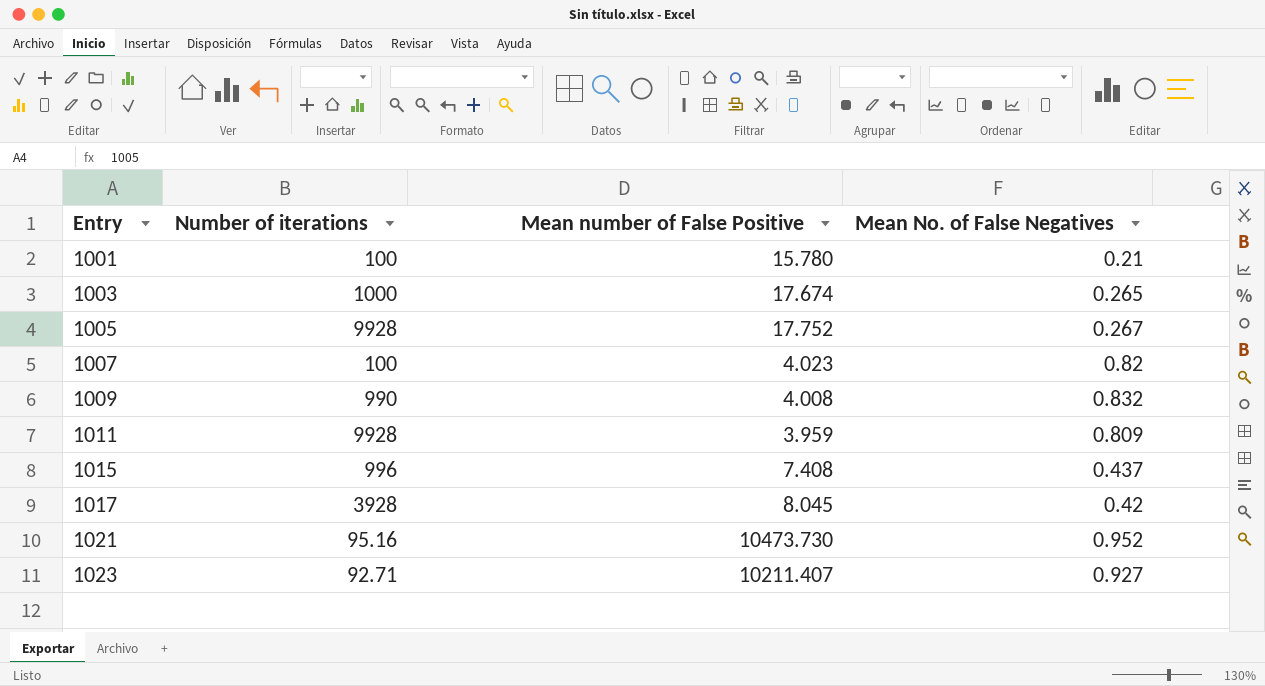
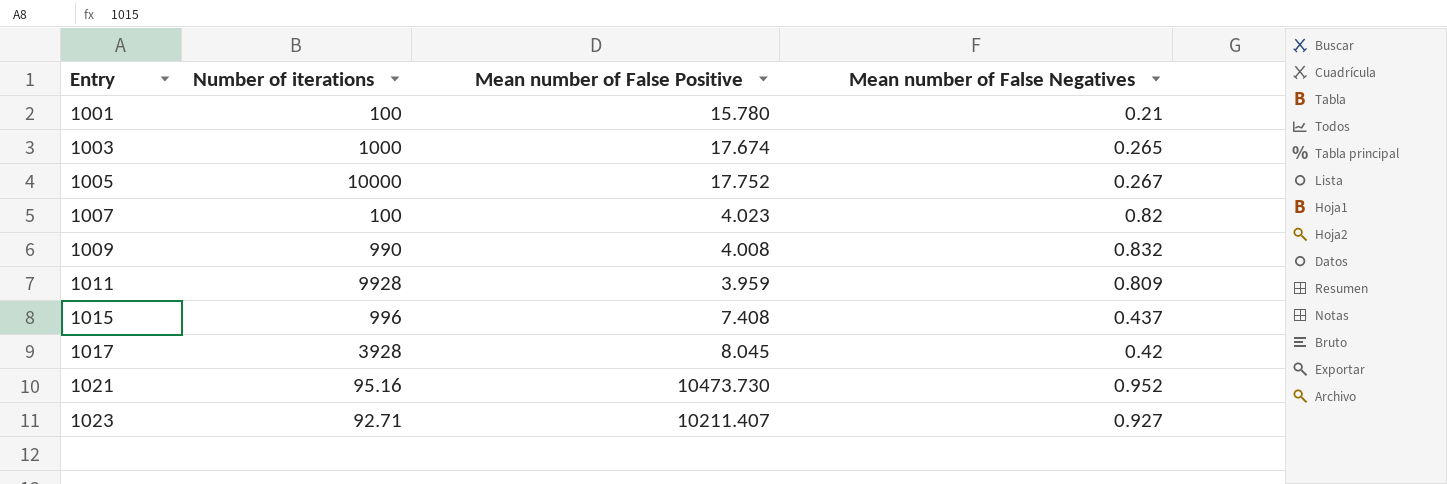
column name: Mean No. of False Negatives -> Mean number of False Negatives
1005 | Number of iterations: 9928 -> 10000

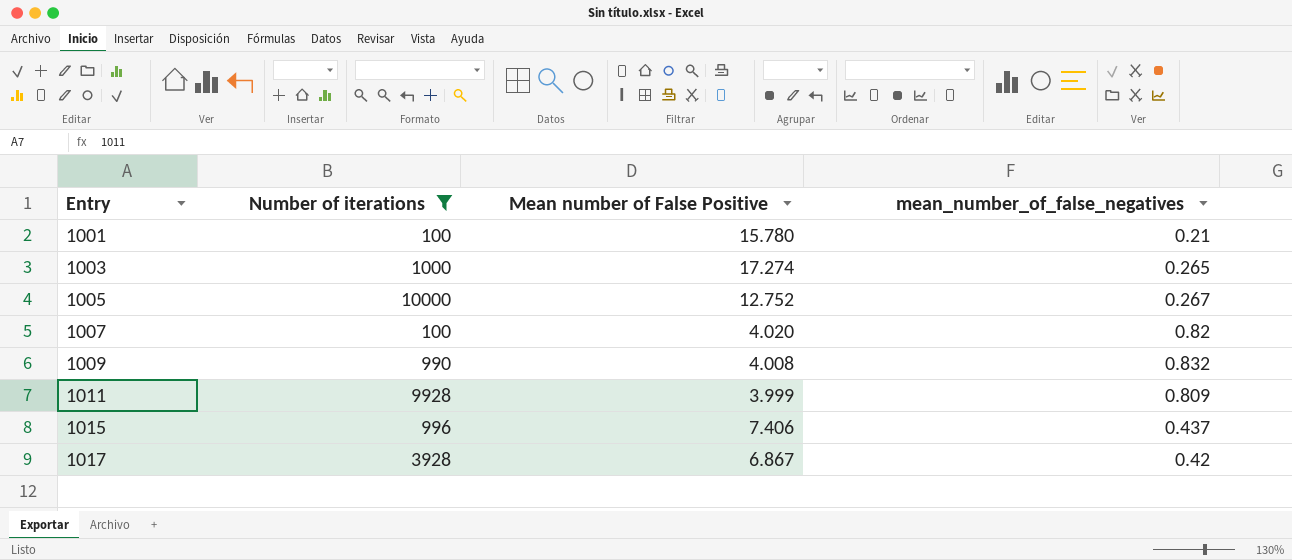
filter: none -> Number of iterations >= 100
column name: Mean number of False Negatives -> mean_number_of_false_negatives
1003 | Mean number of False Positive: 17.674 -> 17.274
1005 | Mean number of False Positive: 17.752 -> 12.752
1007 | Mean number of False Positive: 4.023 -> 4.020
1011 | Mean number of False Positive: 3.959 -> 3.999
1015 | Mean number of False Positive: 7.408 -> 7.406
1017 | Mean number of False Positive: 8.045 -> 6.867

